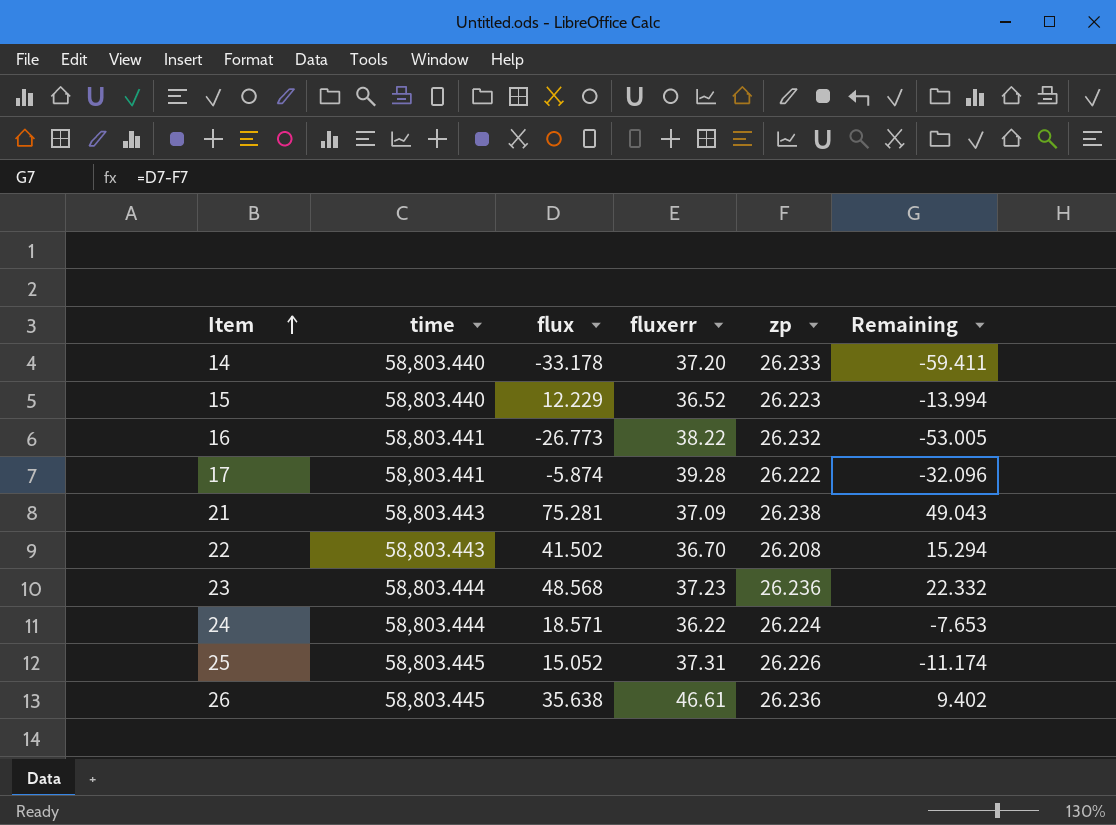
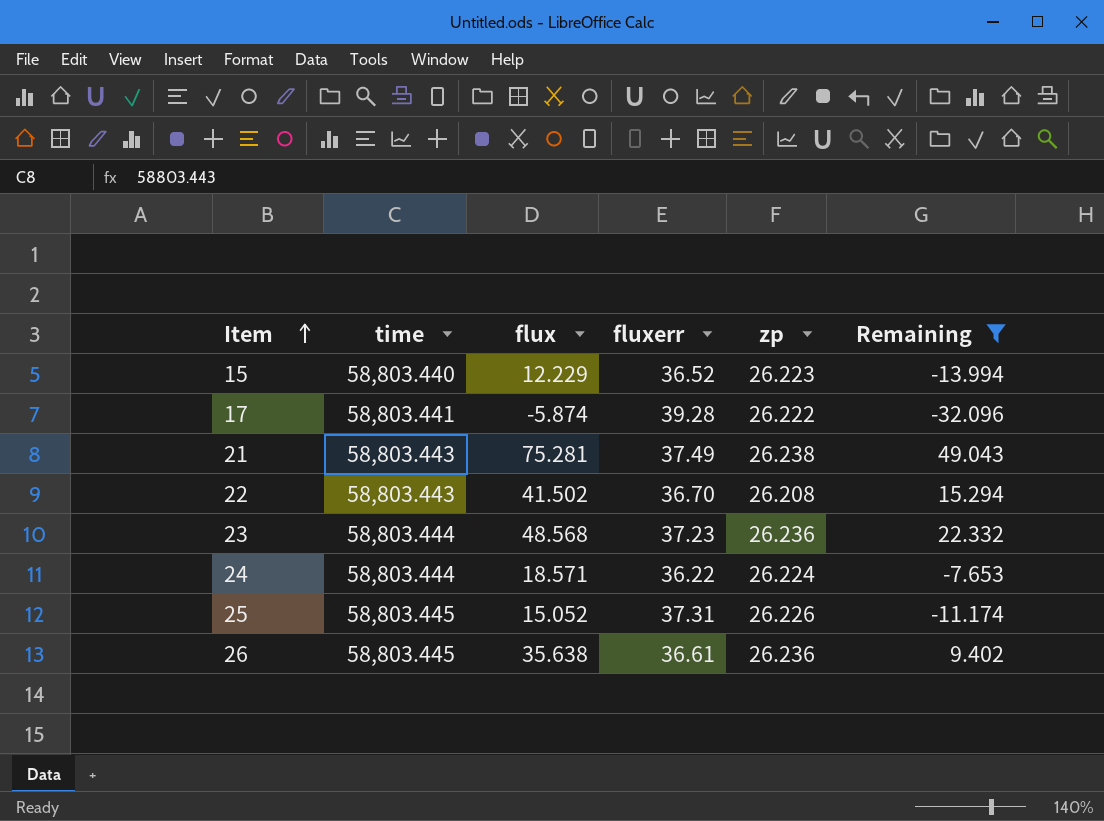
filter: none -> Remaining >= -32.096
21 | fluxerr: 37.09 -> 37.49
26 | fluxerr: 46.61 -> 36.61

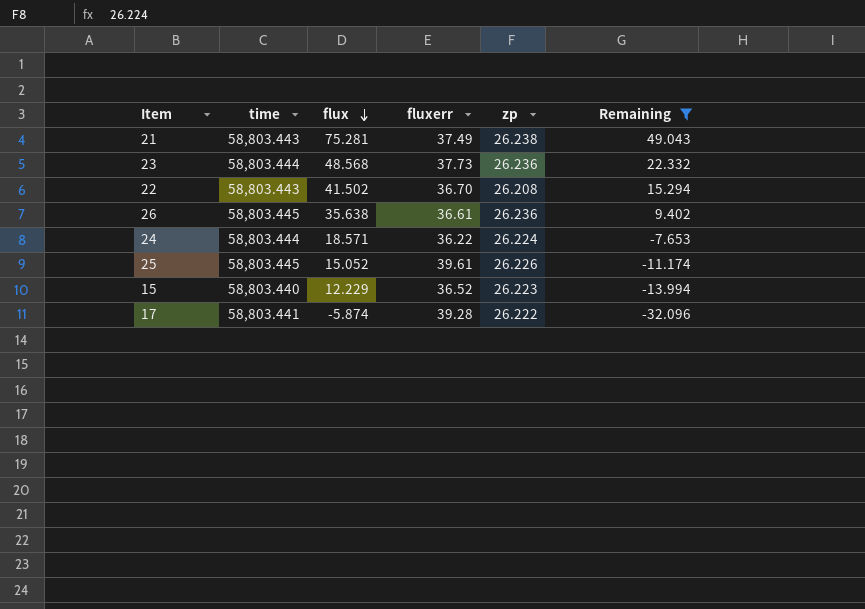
row order: Item ascending -> flux descending
23 | fluxerr: 37.23 -> 37.73
25 | fluxerr: 37.31 -> 39.61

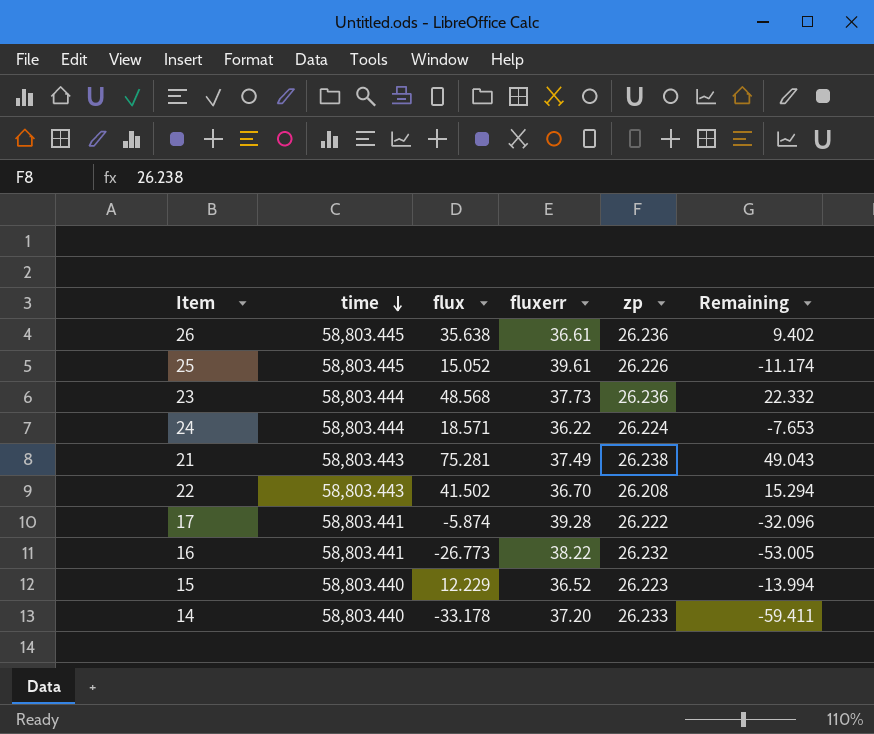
filter: Remaining >= -32.096 -> none
row order: flux descending -> time descending

